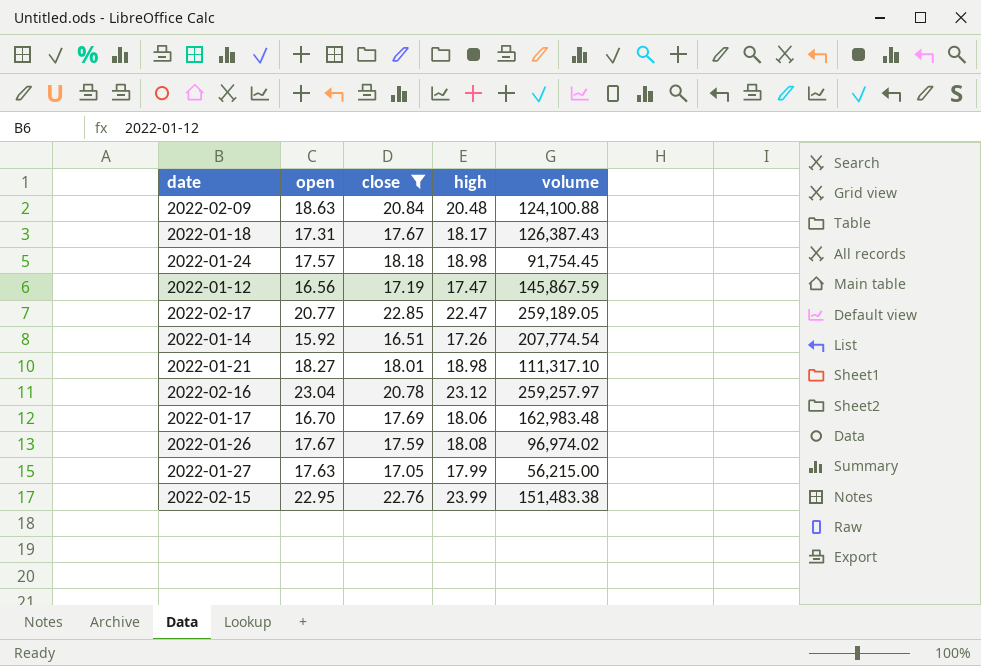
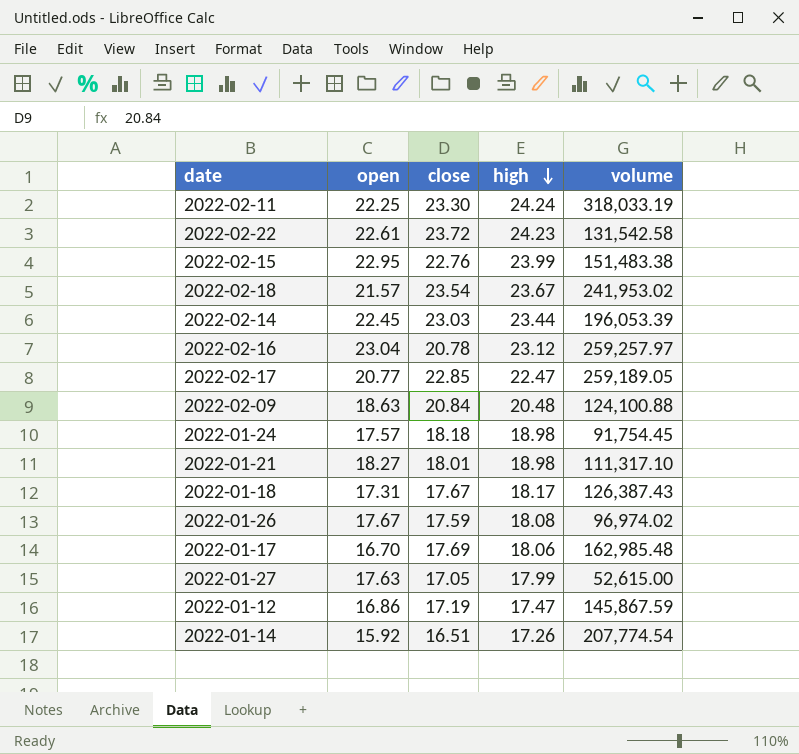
filter: close <= 22.85 -> none
row order: none -> high descending
2022-01-17 | volume: 162,983.48 -> 162,985.48
2022-01-27 | volume: 56,215.00 -> 52,615.00
2022-01-12 | open: 16.56 -> 16.86

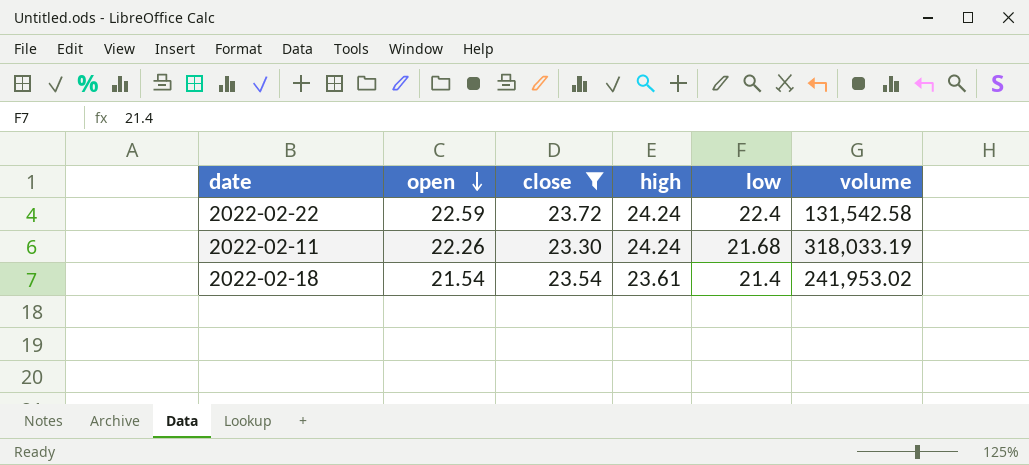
filter: none -> close >= 23.30
row order: high descending -> open descending
column low | position: none -> 5
2022-02-22 | open: 22.61 -> 22.59
2022-02-22 | high: 24.23 -> 24.24
2022-02-11 | open: 22.25 -> 22.26
2022-02-18 | open: 21.57 -> 21.54
2022-02-18 | high: 23.67 -> 23.61

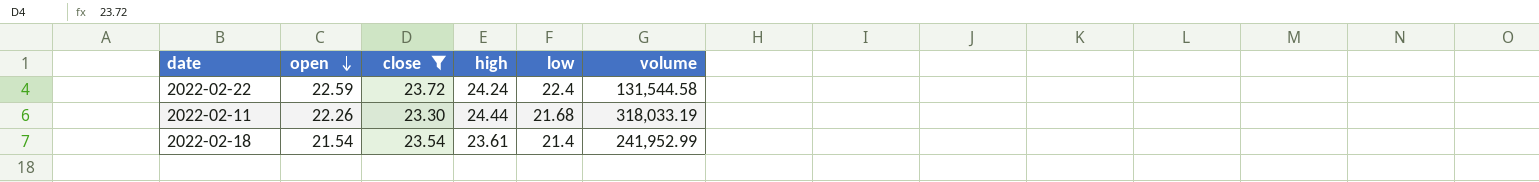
2022-02-22 | volume: 131,542.58 -> 131,544.58
2022-02-11 | high: 24.24 -> 24.44
2022-02-18 | volume: 241,953.02 -> 241,952.99

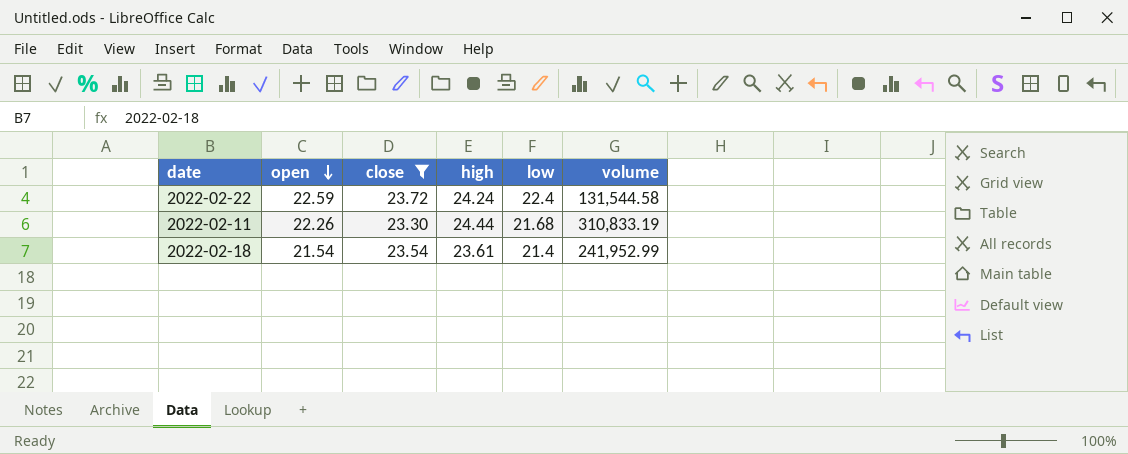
2022-02-11 | volume: 318,033.19 -> 310,833.19

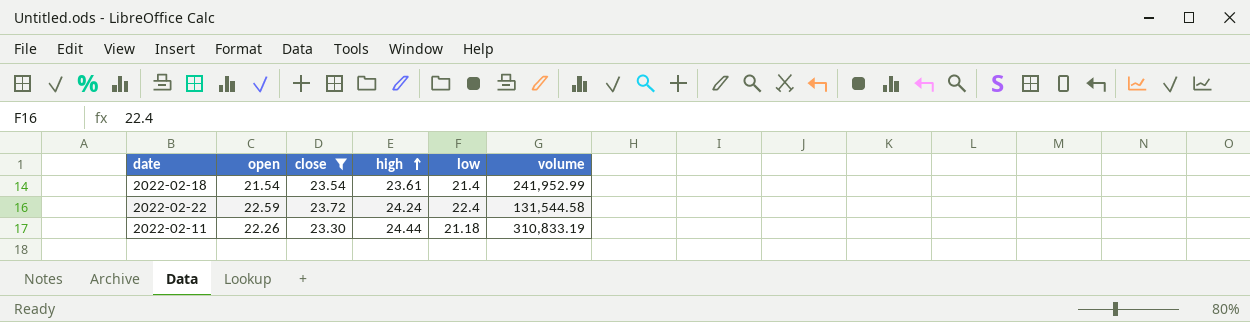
row order: open descending -> high ascending
2022-02-11 | low: 21.68 -> 21.18

